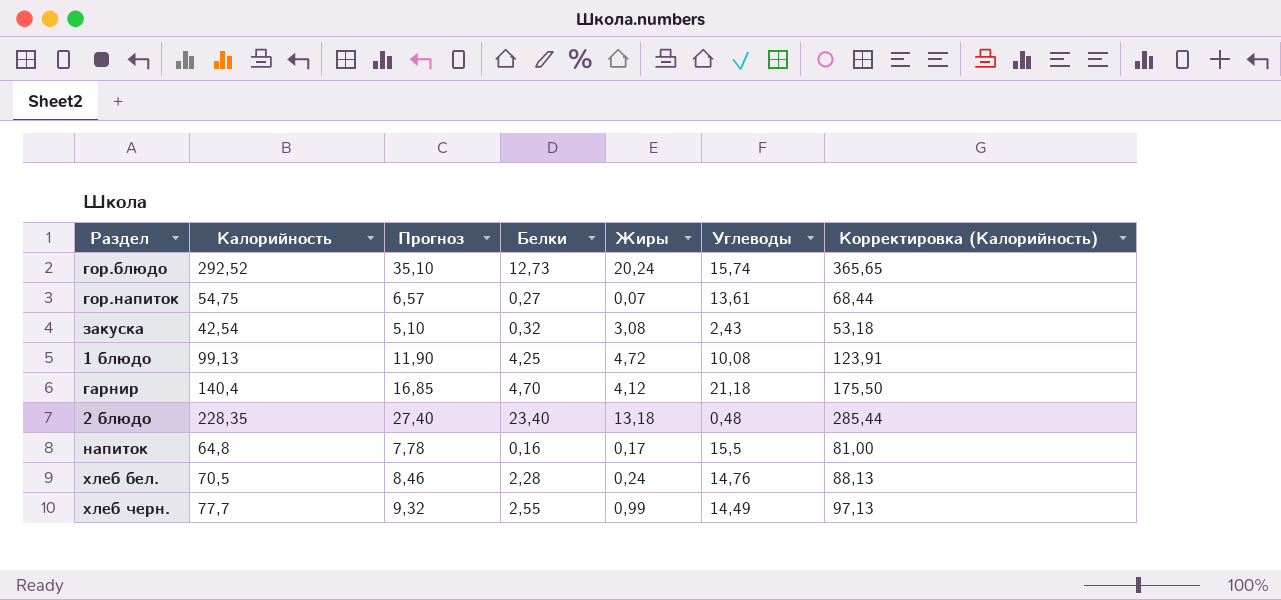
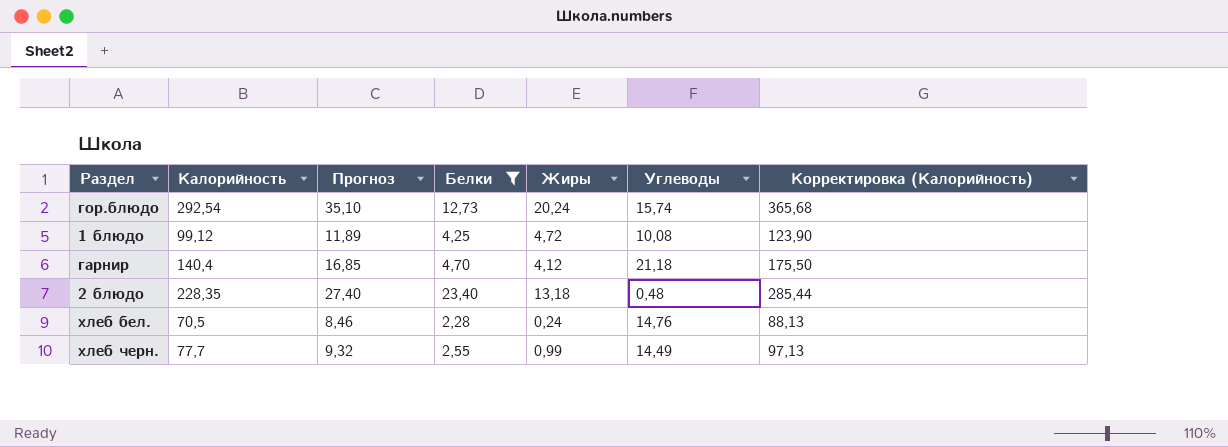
filter: none -> Белки >= 2,28
гор.блюдо | Калорийность: 292,52 -> 292,54
гор.блюдо | Корректировка (Калорийность): 365,65 -> 365,68
1 блюдо | Калорийность: 99,13 -> 99,12
1 блюдо | Прогноз: 11,90 -> 11,89
1 блюдо | Корректировка (Калорийность): 123,91 -> 123,90

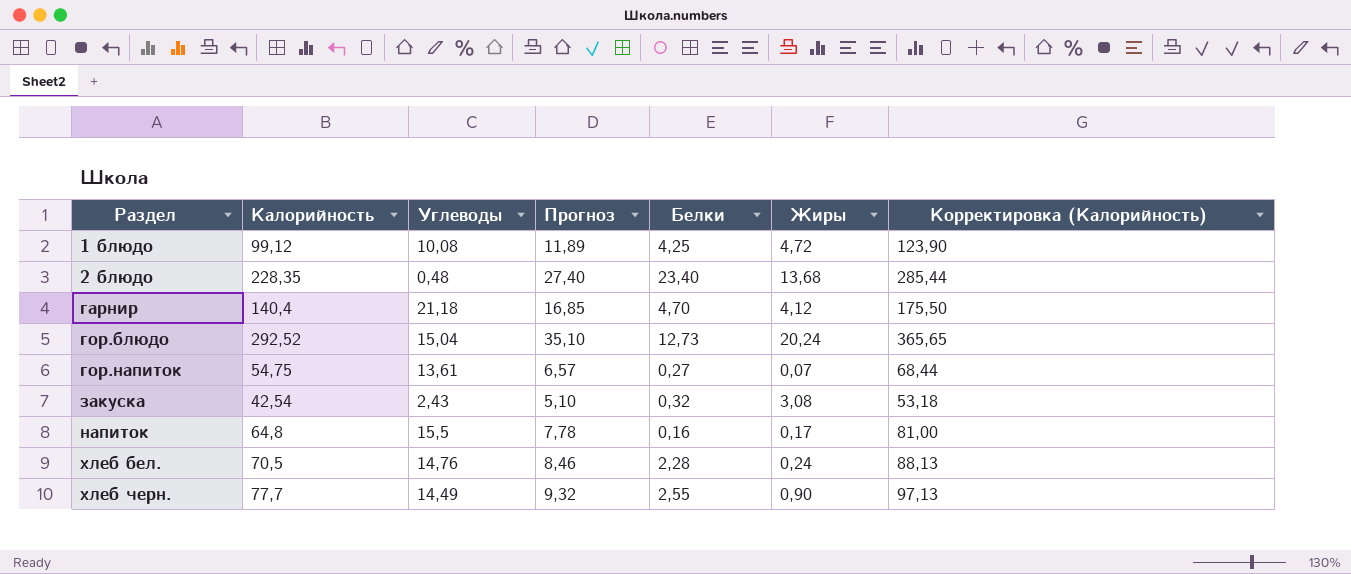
filter: Белки >= 2,28 -> none
row order: none -> Раздел ascending
column Углеводы | position: 6 -> 3
2 блюдо | Жиры: 13,18 -> 13,68
гор.блюдо | Калорийность: 292,54 -> 292,52
гор.блюдо | Углеводы: 15,74 -> 15,04
гор.блюдо | Корректировка (Калорийность): 365,68 -> 365,65
хлеб черн. | Жиры: 0,99 -> 0,90

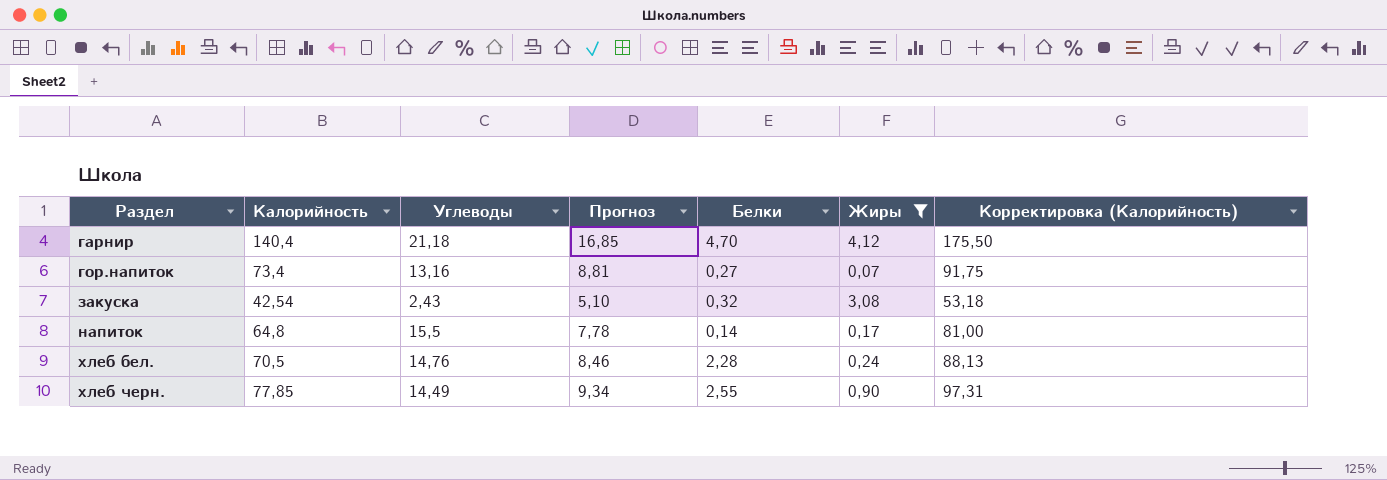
filter: none -> Жиры <= 4,12
гор.напиток | Калорийность: 54,75 -> 73,4
гор.напиток | Углеводы: 13,61 -> 13,16
гор.напиток | Прогноз: 6,57 -> 8,81
гор.напиток | Корректировка (Калорийность): 68,44 -> 91,75
напиток | Белки: 0,16 -> 0,14
хлеб черн. | Калорийность: 77,7 -> 77,85
хлеб черн. | Прогноз: 9,32 -> 9,34
хлеб черн. | Корректировка (Калорийность): 97,13 -> 97,31

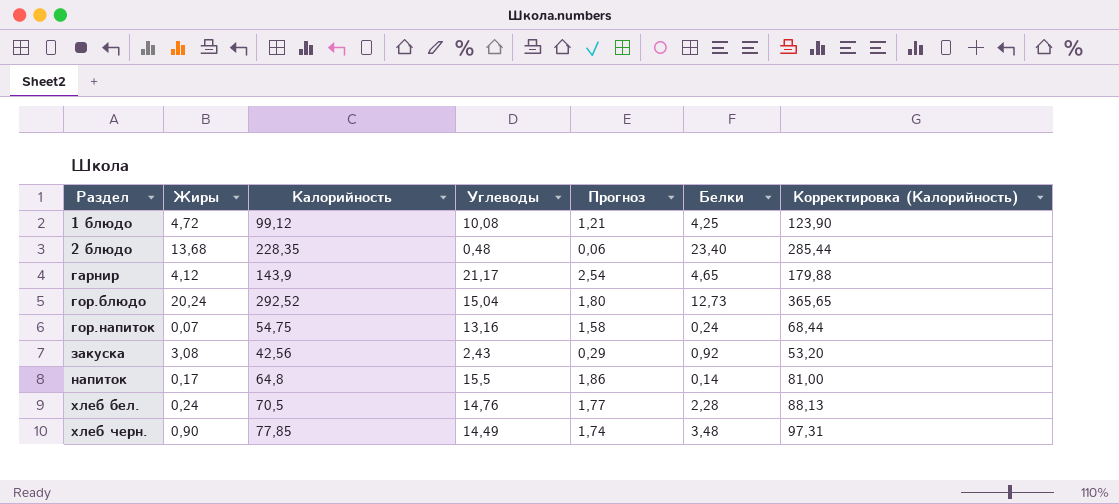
filter: Жиры <= 4,12 -> none
column Жиры | position: 6 -> 2
column Прогноз | formula: [Калорийность] * 0,12 -> [Углеводы] * 0,12
гарнир | Калорийность: 140,4 -> 143,9
гарнир | Углеводы: 21,18 -> 21,17
гарнир | Белки: 4,70 -> 4,65
гарнир | Корректировка (Калорийность): 175,50 -> 179,88
гор.напиток | Калорийность: 73,4 -> 54,75
гор.напиток | Белки: 0,27 -> 0,24
гор.напиток | Корректировка (Калорийность): 91,75 -> 68,44
закуска | Калорийность: 42,54 -> 42,56
закуска | Белки: 0,32 -> 0,92
закуска | Корректировка (Калорийность): 53,18 -> 53,20
хлеб черн. | Белки: 2,55 -> 3,48

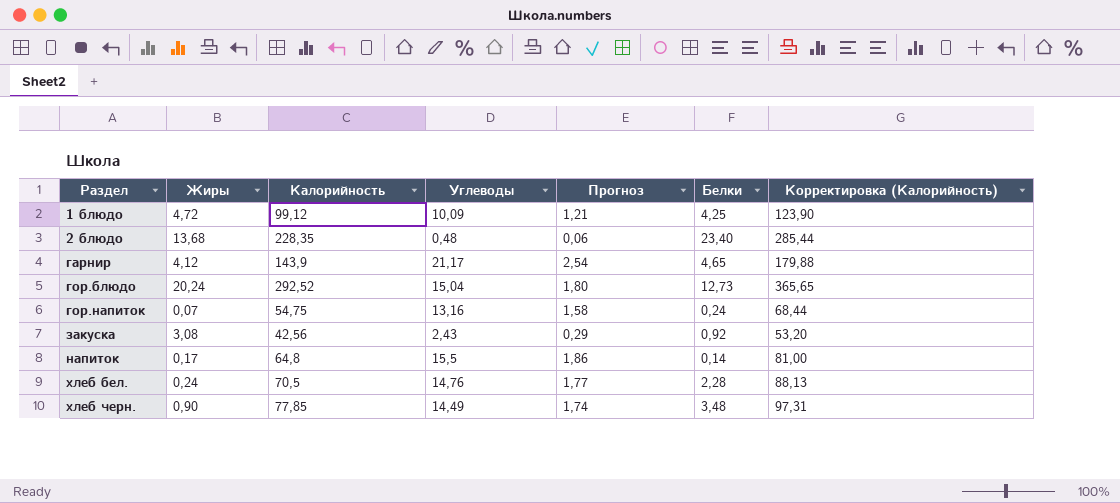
1 блюдо | Углеводы: 10,08 -> 10,09

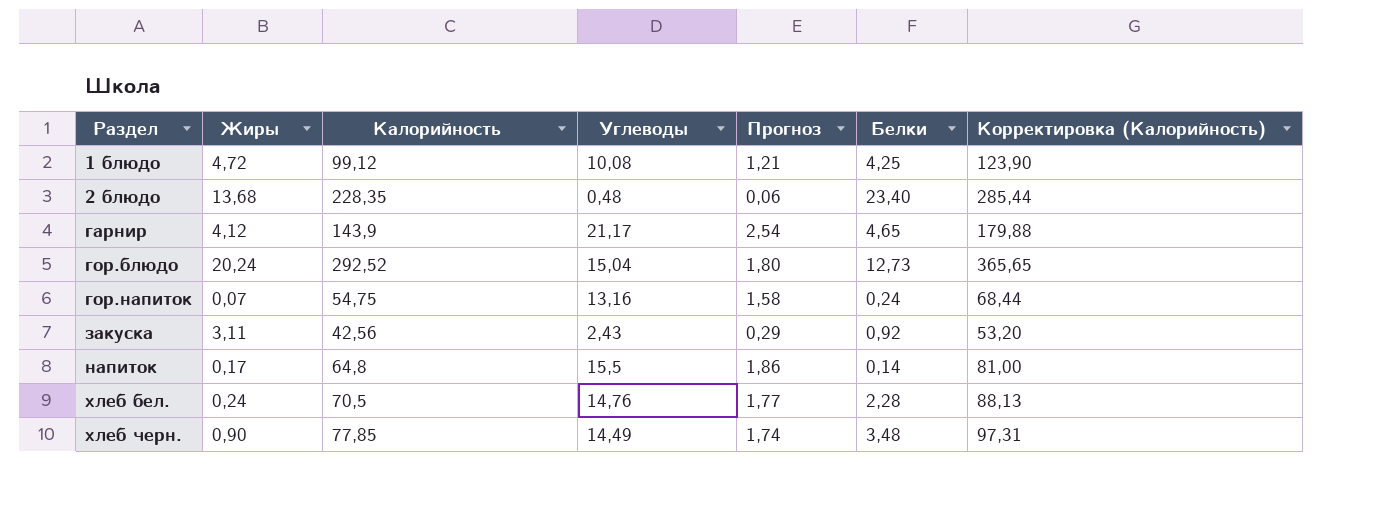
1 блюдо | Углеводы: 10,09 -> 10,08
закуска | Жиры: 3,08 -> 3,11

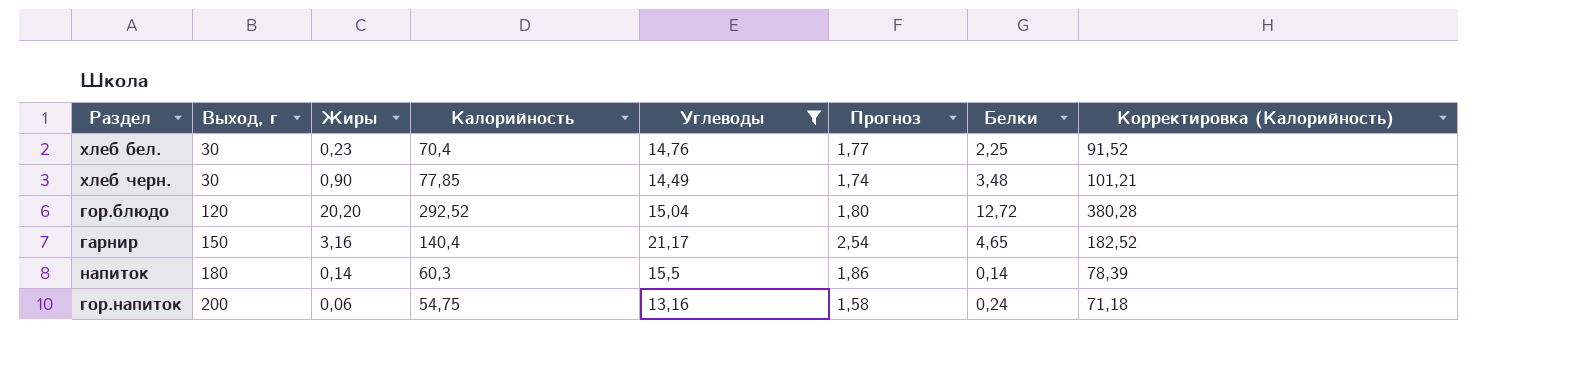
filter: none -> Углеводы >= 13,16
row order: Раздел ascending -> Выход, г ascending
column Выход, г | position: none -> 2
column Корректировка (Калорийность) | formula: [Калорийность] * 1,25 -> [Калорийность] * 1,3
хлеб бел. | Жиры: 0,24 -> 0,23
хлеб бел. | Калорийность: 70,5 -> 70,4
хлеб бел. | Белки: 2,28 -> 2,25
гор.блюдо | Жиры: 20,24 -> 20,20
гор.блюдо | Белки: 12,73 -> 12,72
гарнир | Жиры: 4,12 -> 3,16
гарнир | Калорийность: 143,9 -> 140,4
напиток | Жиры: 0,17 -> 0,14
напиток | Калорийность: 64,8 -> 60,3
гор.напиток | Жиры: 0,07 -> 0,06

